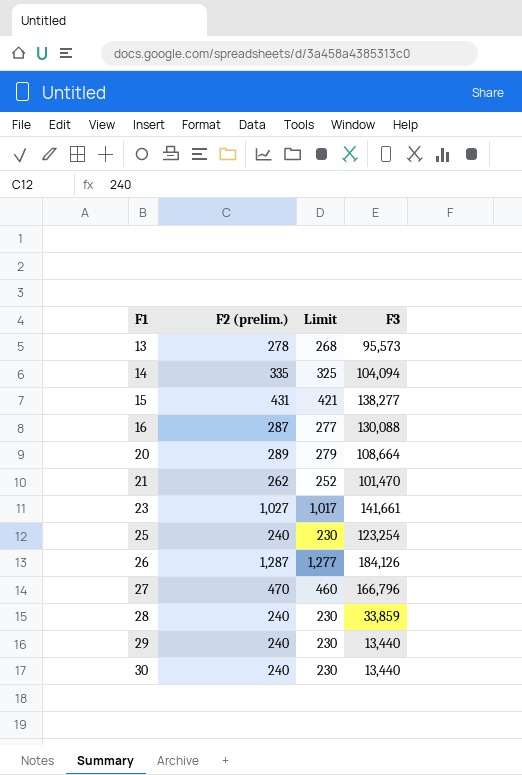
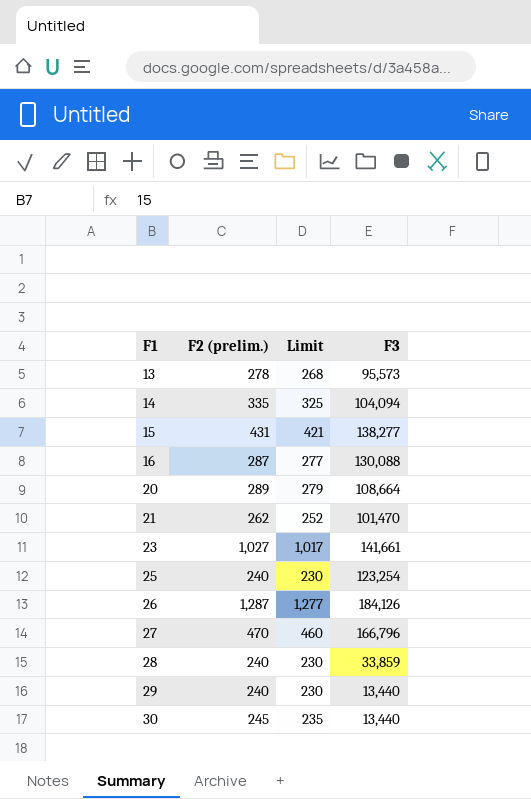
30 | F2 (prelim.): 240 -> 245
30 | Limit: 230 -> 235

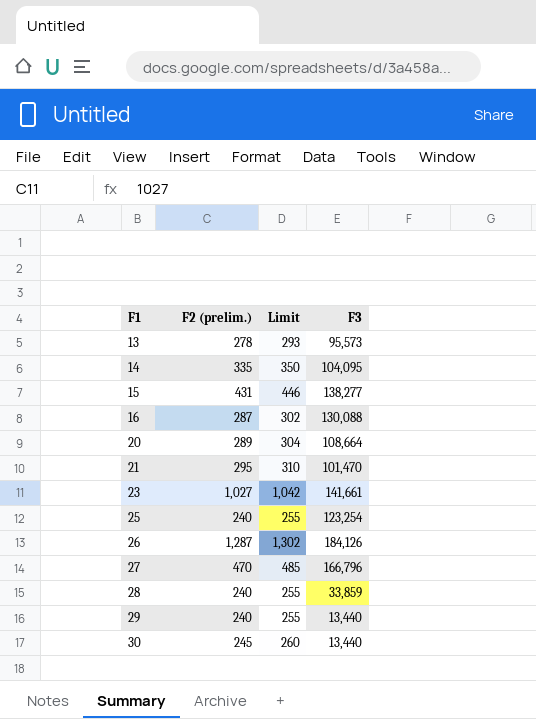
column Limit | formula: [F2 (prelim.)] - 10 -> [F2 (prelim.)] + 15
14 | F3: 104,094 -> 104,095
21 | F2 (prelim.): 262 -> 295

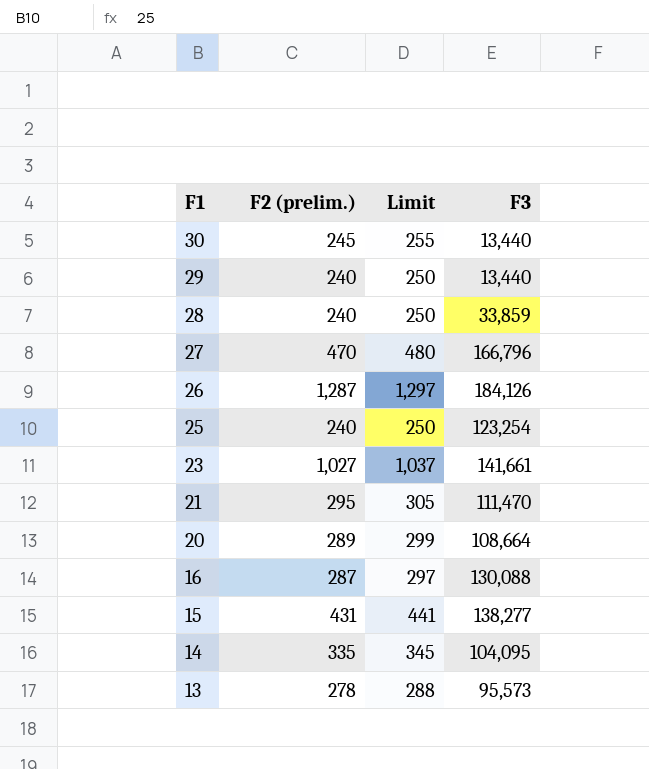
row order: F1 ascending -> F1 descending
column Limit | formula: [F2 (prelim.)] + 15 -> [F2 (prelim.)] + 10
21 | F3: 101,470 -> 111,470

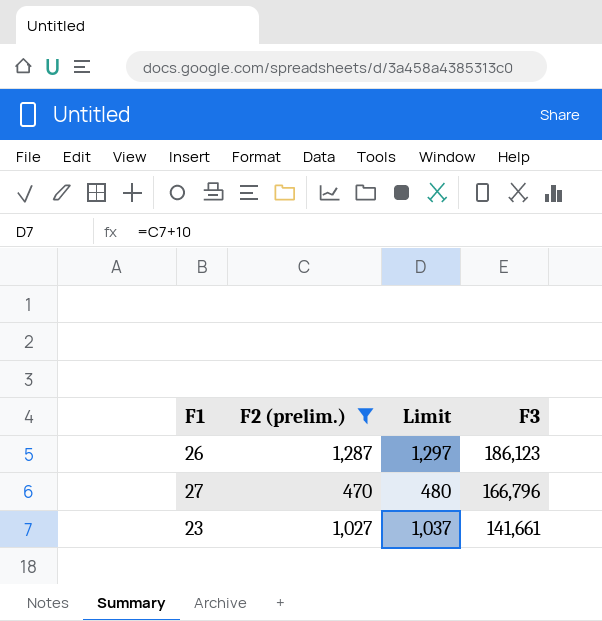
filter: none -> F2 (prelim.) >= 470
row order: F1 descending -> F3 descending
26 | F3: 184,126 -> 186,123

